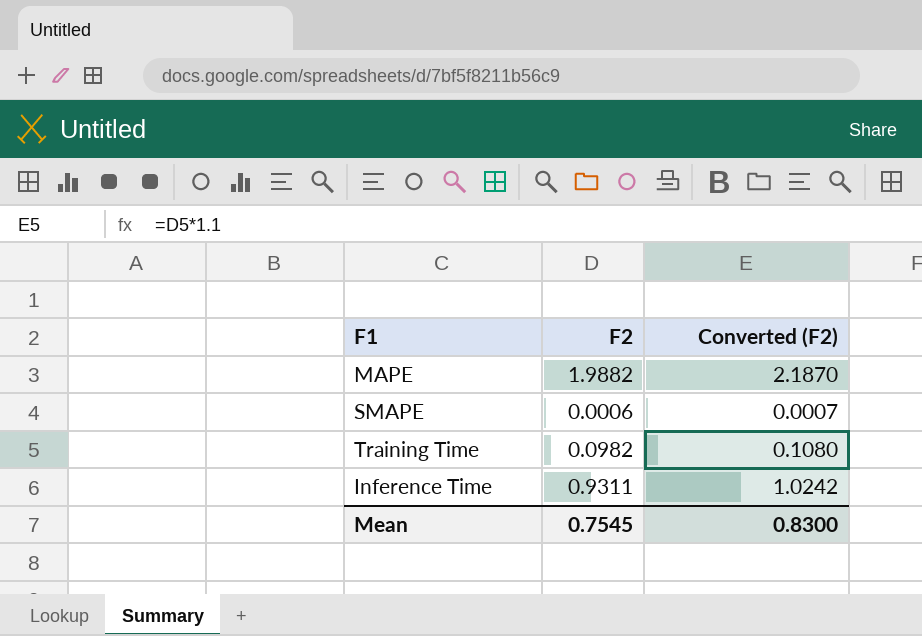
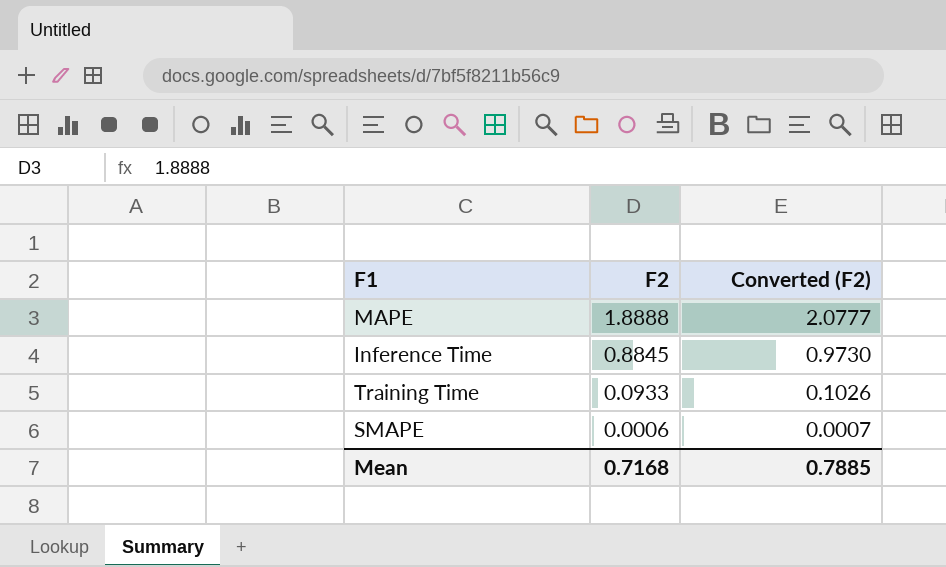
row order: none -> F2 descending
MAPE | F2: 1.9882 -> 1.8888
MAPE | Converted (F2): 2.1870 -> 2.0777
Inference Time | F2: 0.9311 -> 0.8845
Inference Time | Converted (F2): 1.0242 -> 0.9730
Training Time | F2: 0.0982 -> 0.0933
Training Time | Converted (F2): 0.1080 -> 0.1026
Mean | F2: 0.7545 -> 0.7168
Mean | Converted (F2): 0.8300 -> 0.7885

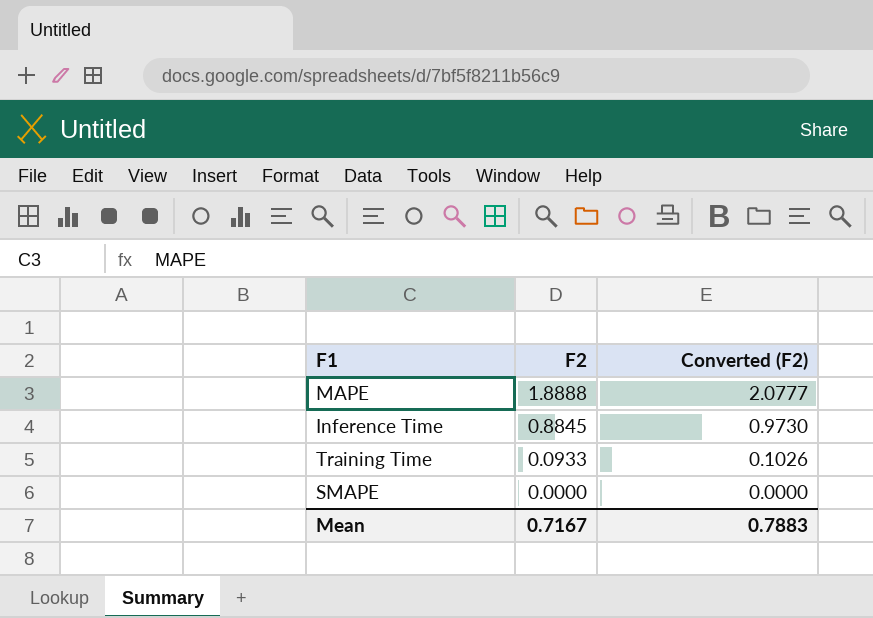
SMAPE | F2: 0.0006 -> 0.0000
SMAPE | Converted (F2): 0.0007 -> 0.0000
Mean | F2: 0.7168 -> 0.7167
Mean | Converted (F2): 0.7885 -> 0.7883

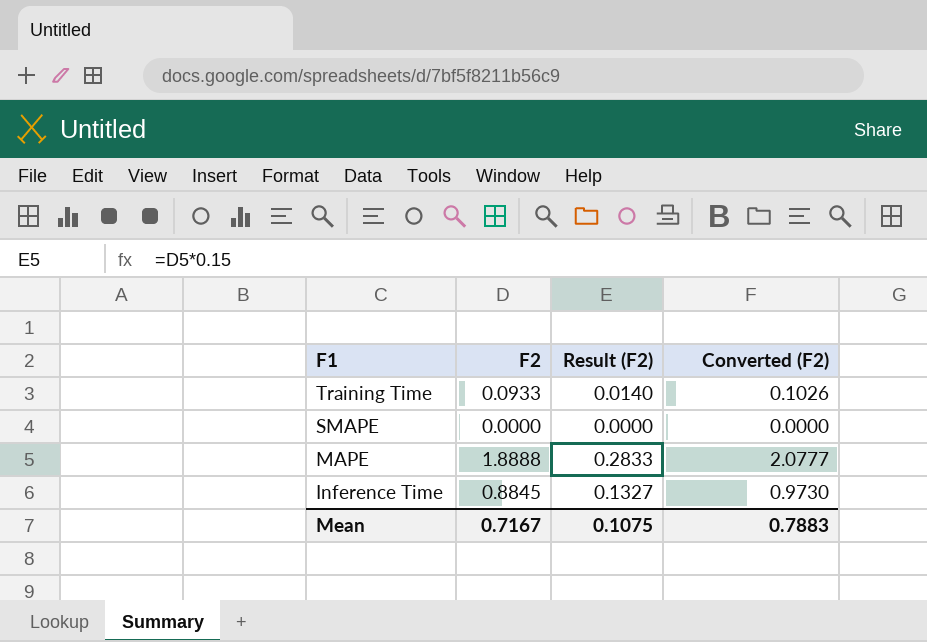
row order: F2 descending -> F1 descending
column Result (F2) | formula: none -> [F2] * 0.15

